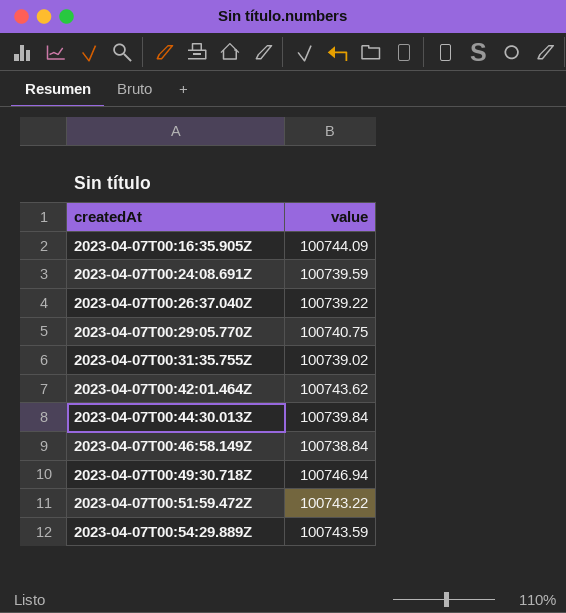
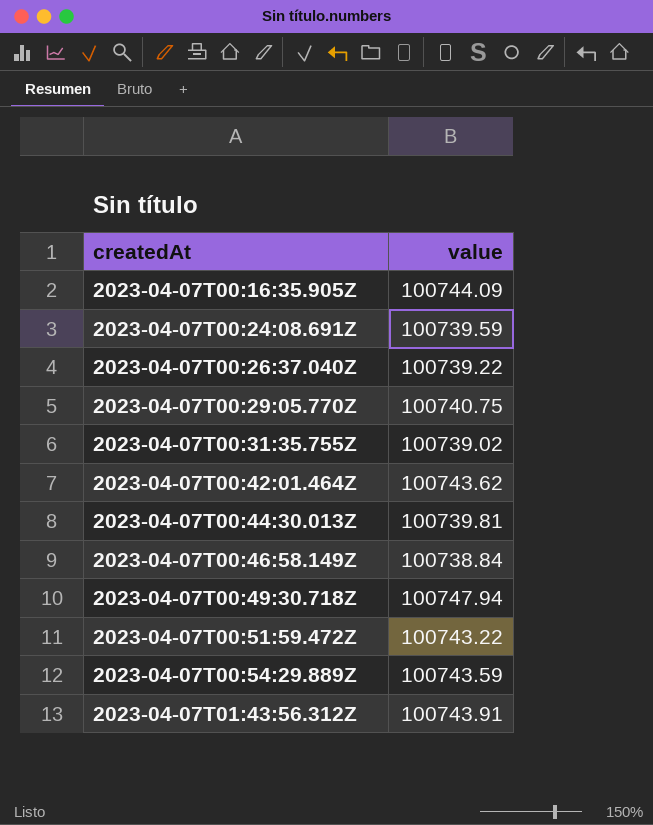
2023-04-07T00:44:30.013Z | value: 100739.84 -> 100739.81
2023-04-07T00:49:30.718Z | value: 100746.94 -> 100747.94
row 2023-04-07T01:43:56.312Z: none -> 100743.91

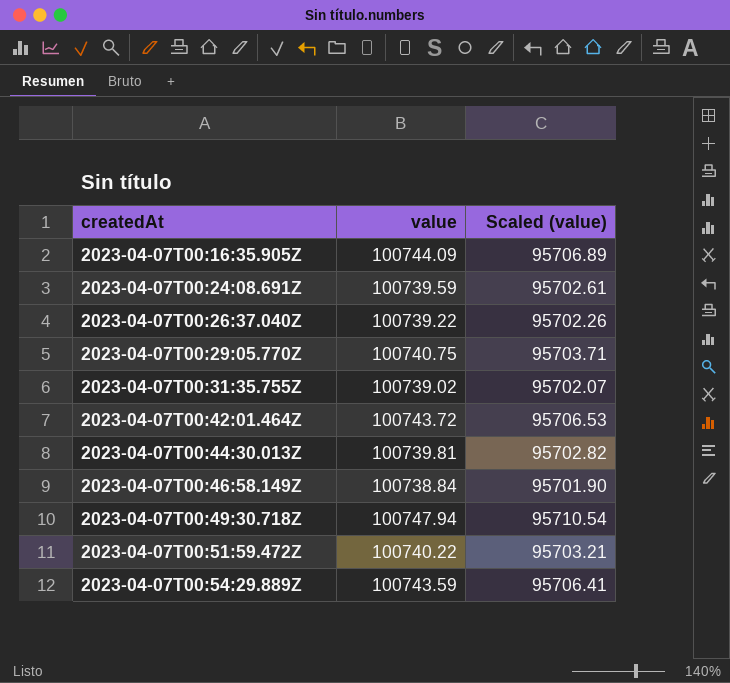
column Scaled (value) | formula: none -> [value] * 0.95
row 2023-04-07T01:43:56.312Z: 100743.91 -> none
2023-04-07T00:42:01.464Z | value: 100743.62 -> 100743.72
2023-04-07T00:51:59.472Z | value: 100743.22 -> 100740.22

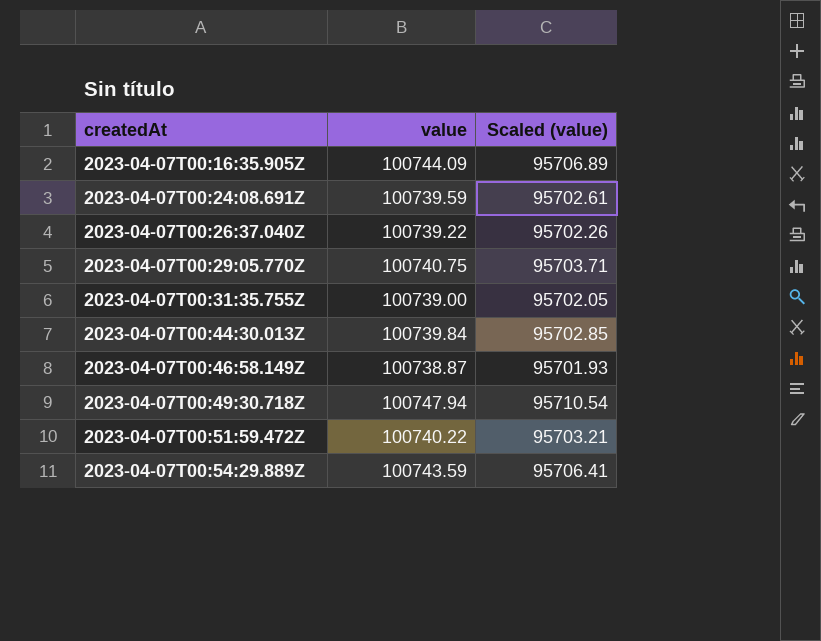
row 2023-04-07T00:42:01.464Z: 100743.72 | 95706.53 -> none
2023-04-07T00:31:35.755Z | value: 100739.02 -> 100739.00
2023-04-07T00:31:35.755Z | Scaled (value): 95702.07 -> 95702.05
2023-04-07T00:44:30.013Z | value: 100739.81 -> 100739.84
2023-04-07T00:44:30.013Z | Scaled (value): 95702.82 -> 95702.85
2023-04-07T00:46:58.149Z | value: 100738.84 -> 100738.87
2023-04-07T00:46:58.149Z | Scaled (value): 95701.90 -> 95701.93

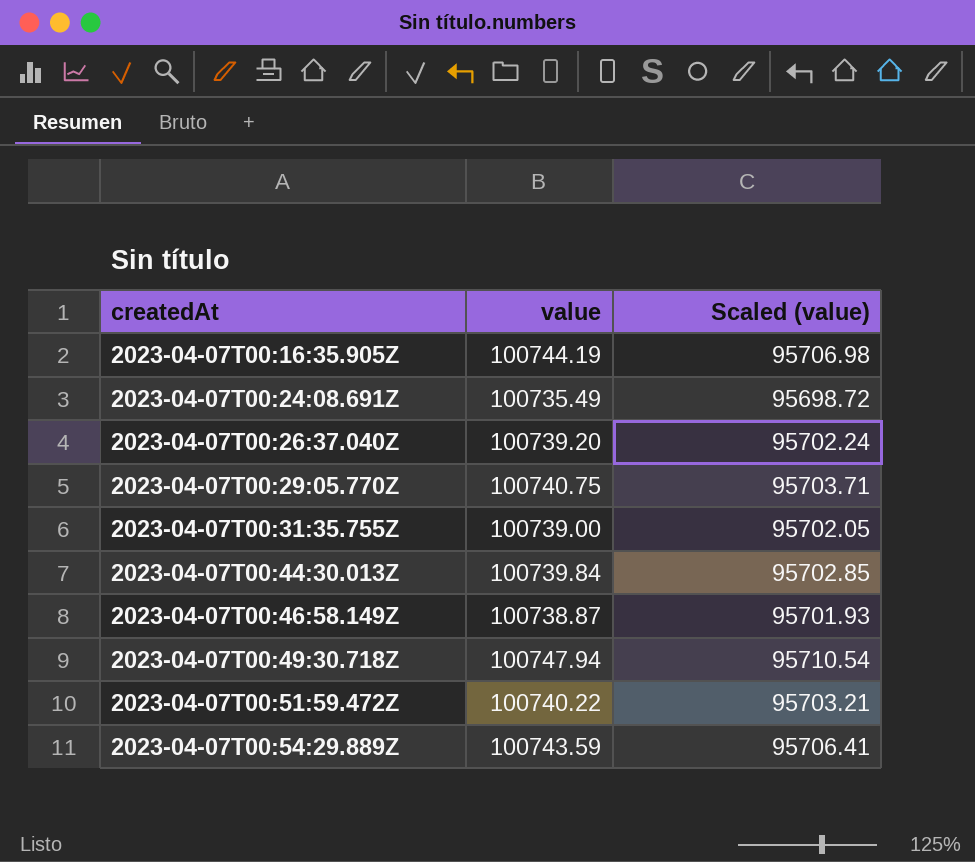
2023-04-07T00:16:35.905Z | value: 100744.09 -> 100744.19
2023-04-07T00:16:35.905Z | Scaled (value): 95706.89 -> 95706.98
2023-04-07T00:24:08.691Z | value: 100739.59 -> 100735.49
2023-04-07T00:24:08.691Z | Scaled (value): 95702.61 -> 95698.72
2023-04-07T00:26:37.040Z | value: 100739.22 -> 100739.20
2023-04-07T00:26:37.040Z | Scaled (value): 95702.26 -> 95702.24

